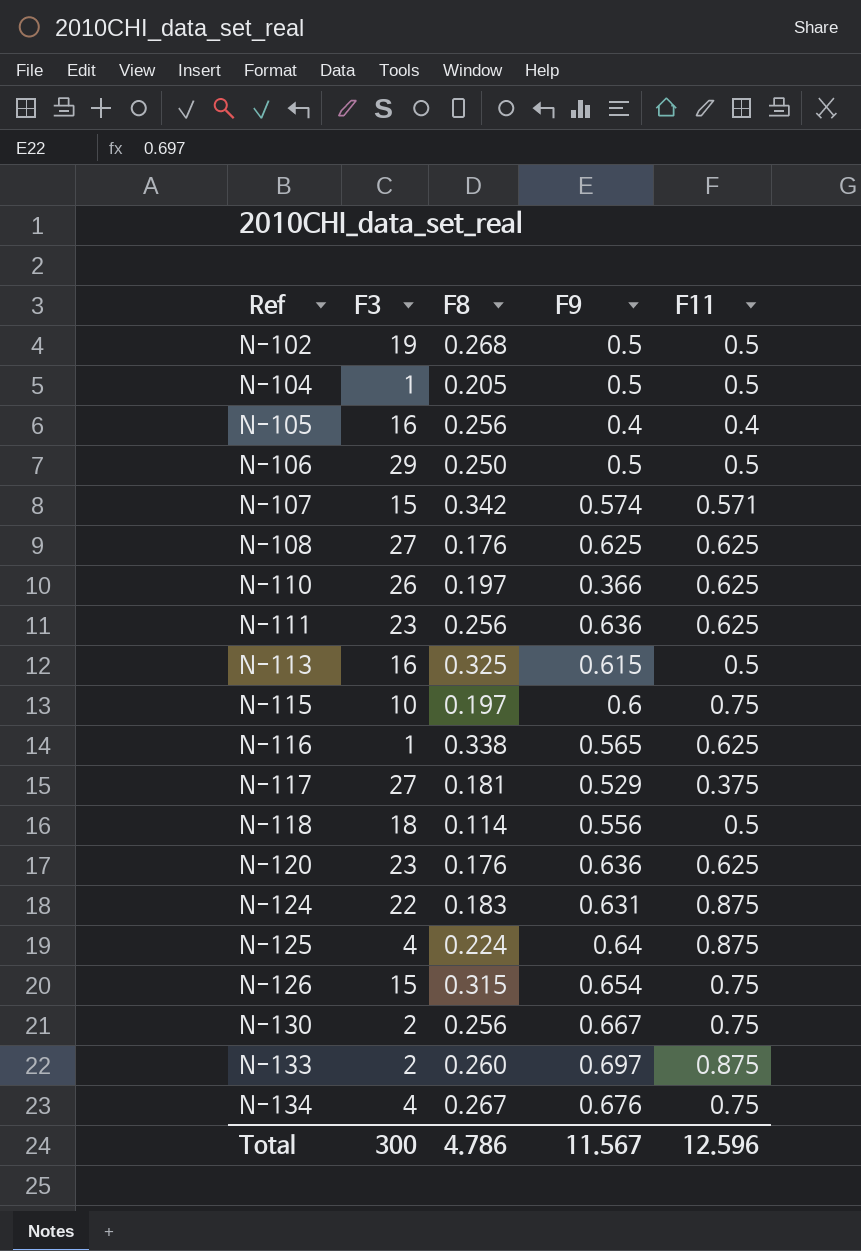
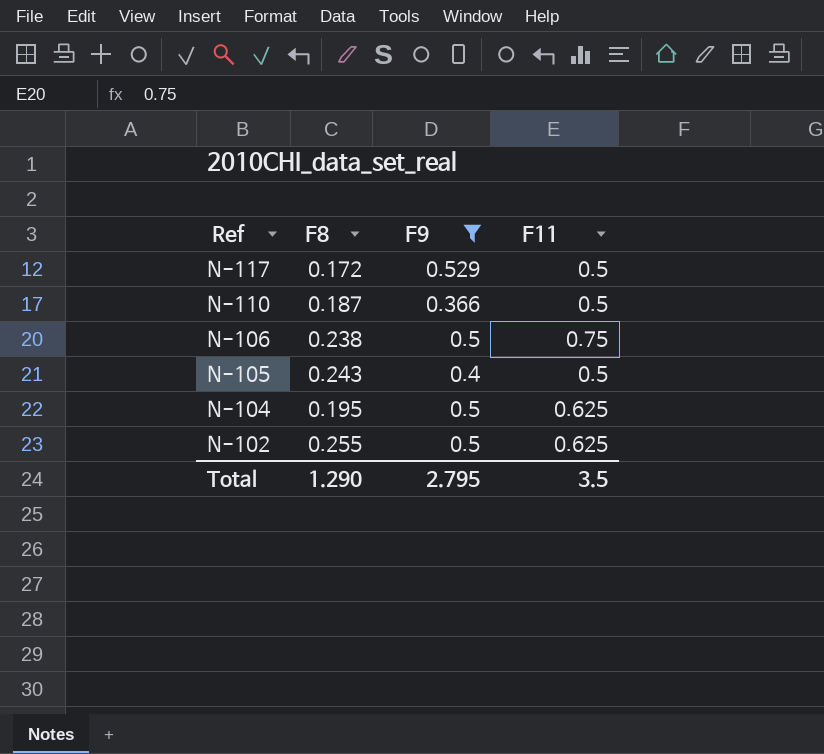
filter: none -> F9 <= 0.529
row order: Ref ascending -> Ref descending
column F3 | position: 2 -> none
N-117 | F8: 0.181 -> 0.172
N-117 | F11: 0.375 -> 0.5
N-110 | F8: 0.197 -> 0.187
N-110 | F11: 0.625 -> 0.5
N-106 | F8: 0.250 -> 0.238
N-106 | F11: 0.5 -> 0.75
N-105 | F8: 0.256 -> 0.243
N-105 | F11: 0.4 -> 0.5
N-104 | F8: 0.205 -> 0.195
N-104 | F11: 0.5 -> 0.625
N-102 | F8: 0.268 -> 0.255
N-102 | F11: 0.5 -> 0.625
Total | F8: 4.786 -> 1.290
Total | F9: 11.567 -> 2.795
Total | F11: 12.596 -> 3.5

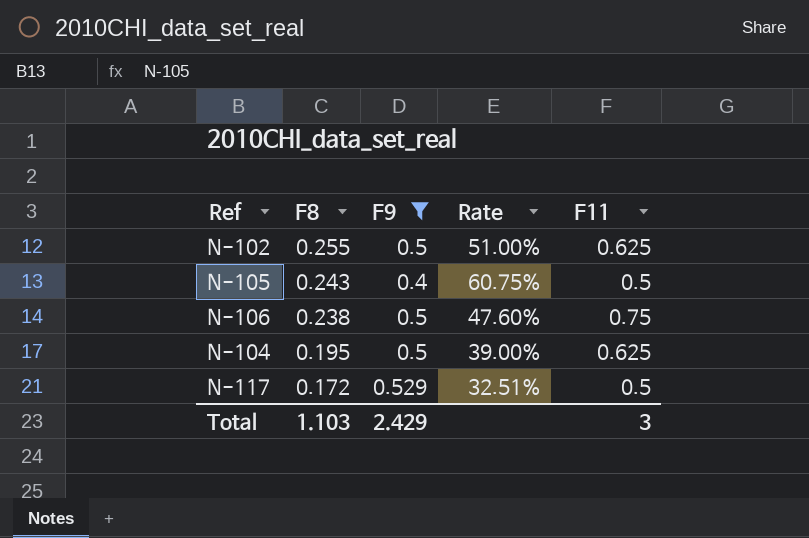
row order: Ref descending -> F8 descending
column Rate | formula: none -> [F8] / [F9]
row N-110: 0.187 | 0.366 | 0.5 -> none
Total | F8: 1.290 -> 1.103
Total | F9: 2.795 -> 2.429
Total | F11: 3.5 -> 3

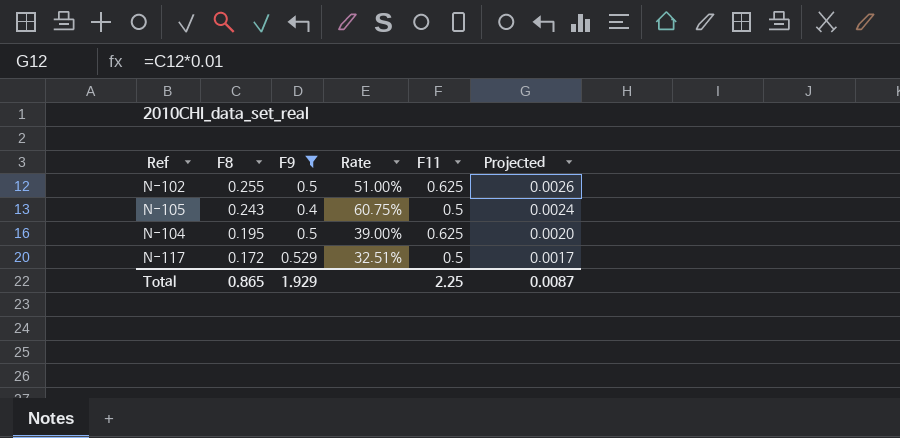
column Projected | formula: none -> [F8] * 0.01
row N-106: 0.238 | 0.5 | 47.60% | 0.75 -> none
Total | F8: 1.103 -> 0.865
Total | F9: 2.429 -> 1.929
Total | F11: 3 -> 2.25

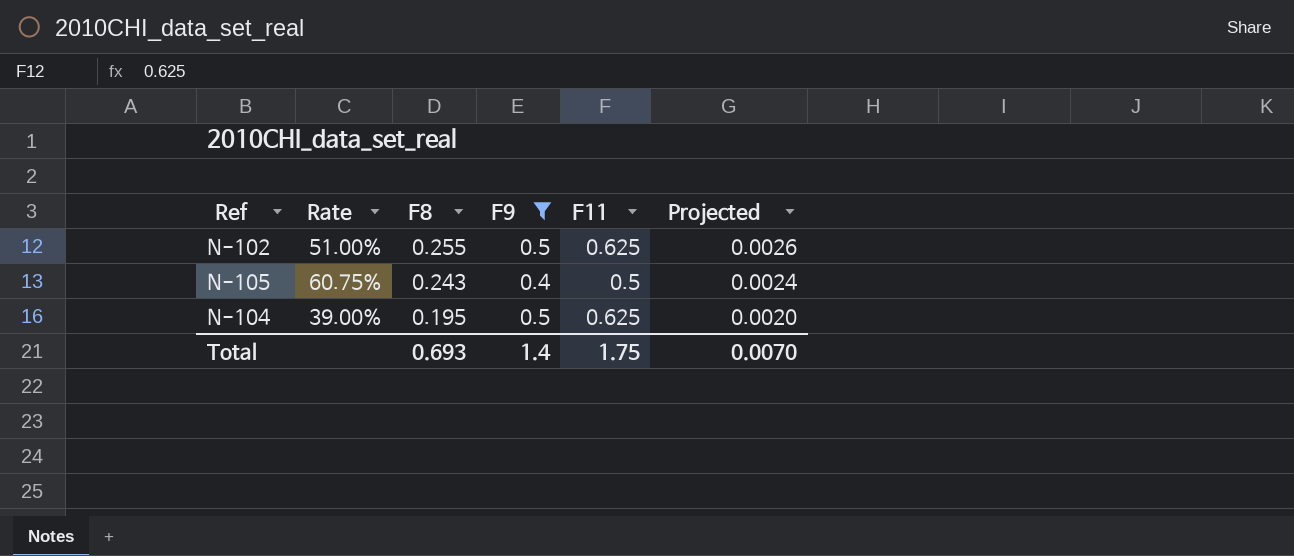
column Rate | position: 4 -> 2
row N-117: 0.172 | 0.529 | 32.51% | 0.5 | 0.0017 -> none
Total | F8: 0.865 -> 0.693
Total | F9: 1.929 -> 1.4
Total | F11: 2.25 -> 1.75
Total | Projected: 0.0087 -> 0.0070

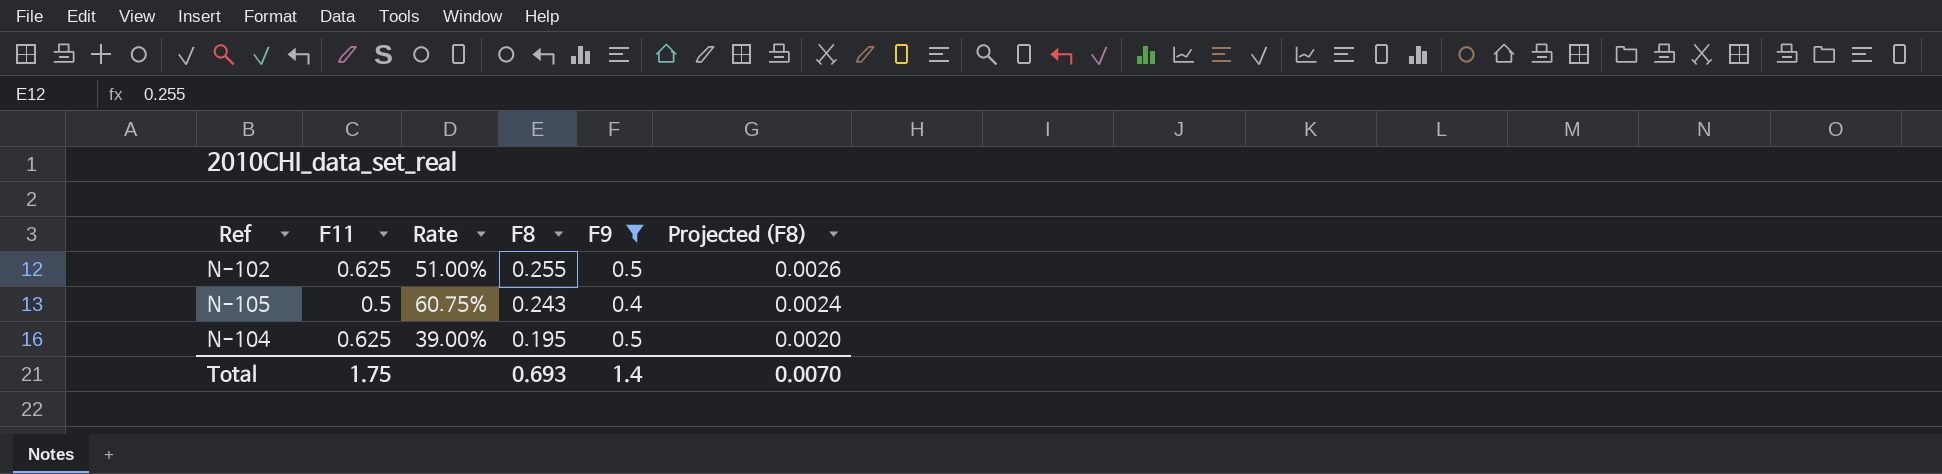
column F11 | position: 5 -> 2
column name: Projected -> Projected (F8)

